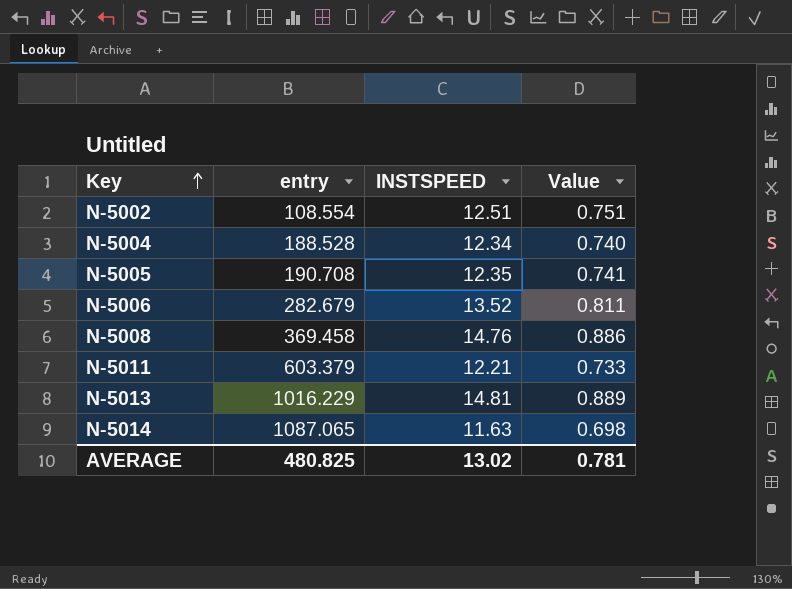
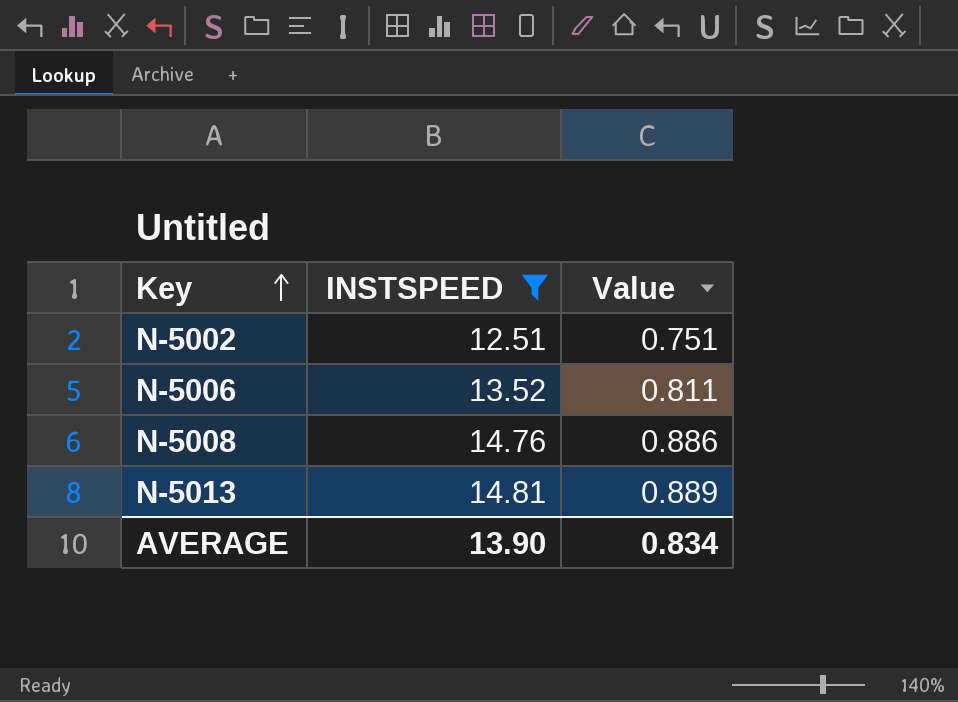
filter: none -> INSTSPEED >= 12.51
column entry | position: 2 -> none
AVERAGE | INSTSPEED: 13.02 -> 13.90
AVERAGE | Value: 0.781 -> 0.834

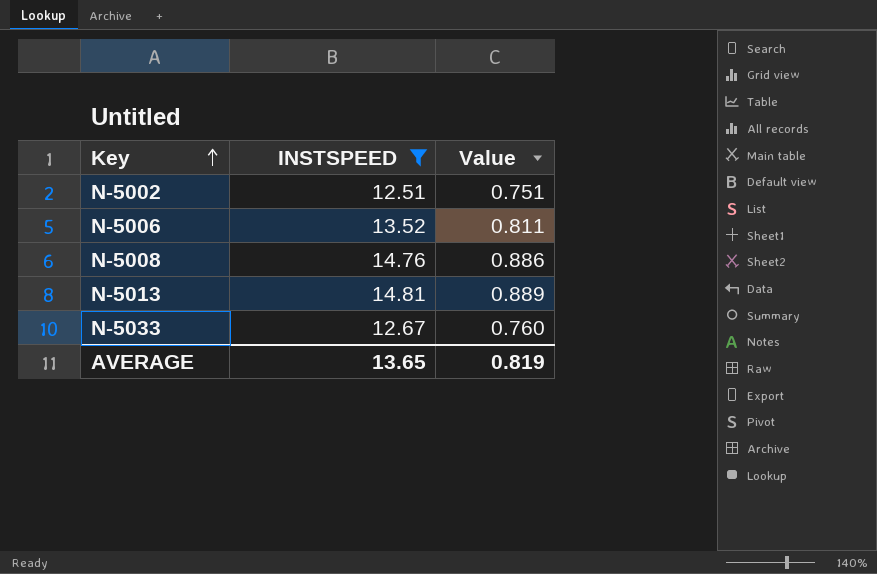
row N-5033: none -> 12.67 | 0.760
AVERAGE | INSTSPEED: 13.90 -> 13.65
AVERAGE | Value: 0.834 -> 0.819

